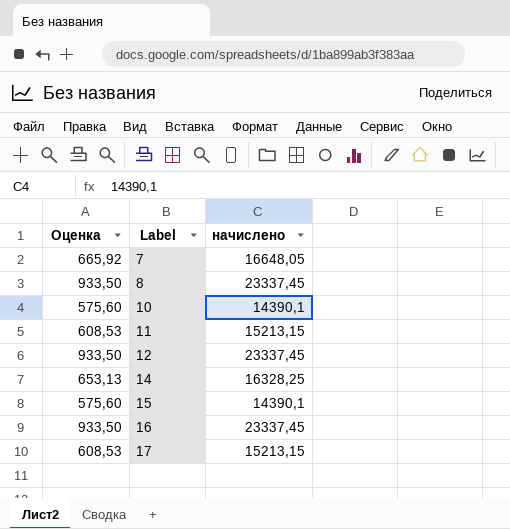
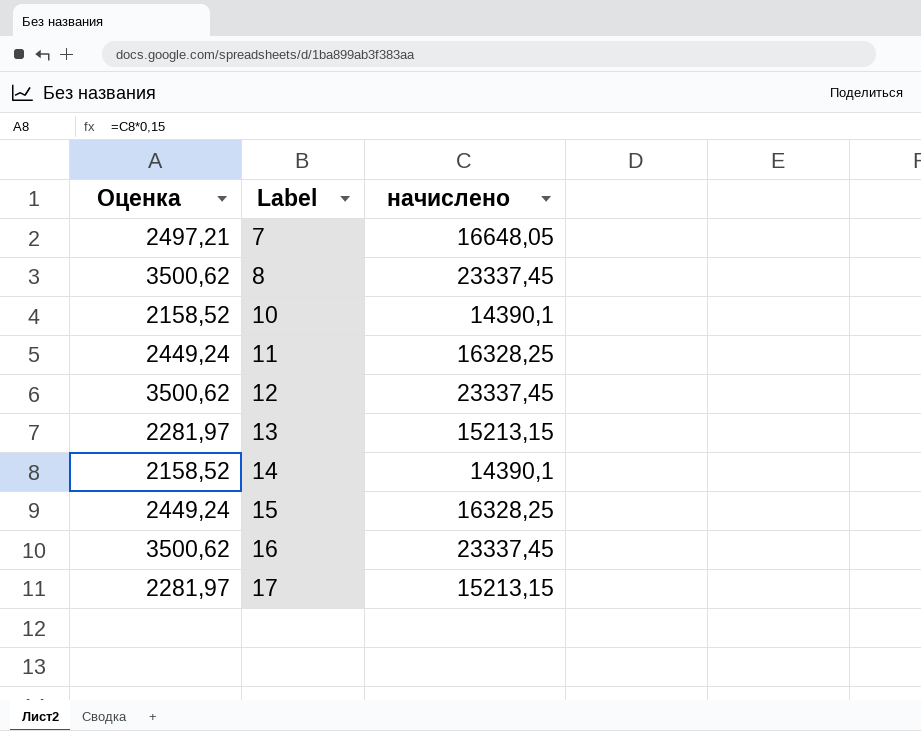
column Оценка | formula: [начислено] * 0,04 -> [начислено] * 0,15
11 | начислено: 15213,15 -> 16328,25
row 13: none -> 2281,97 | 15213,15
14 | начислено: 16328,25 -> 14390,1
15 | начислено: 14390,1 -> 16328,25

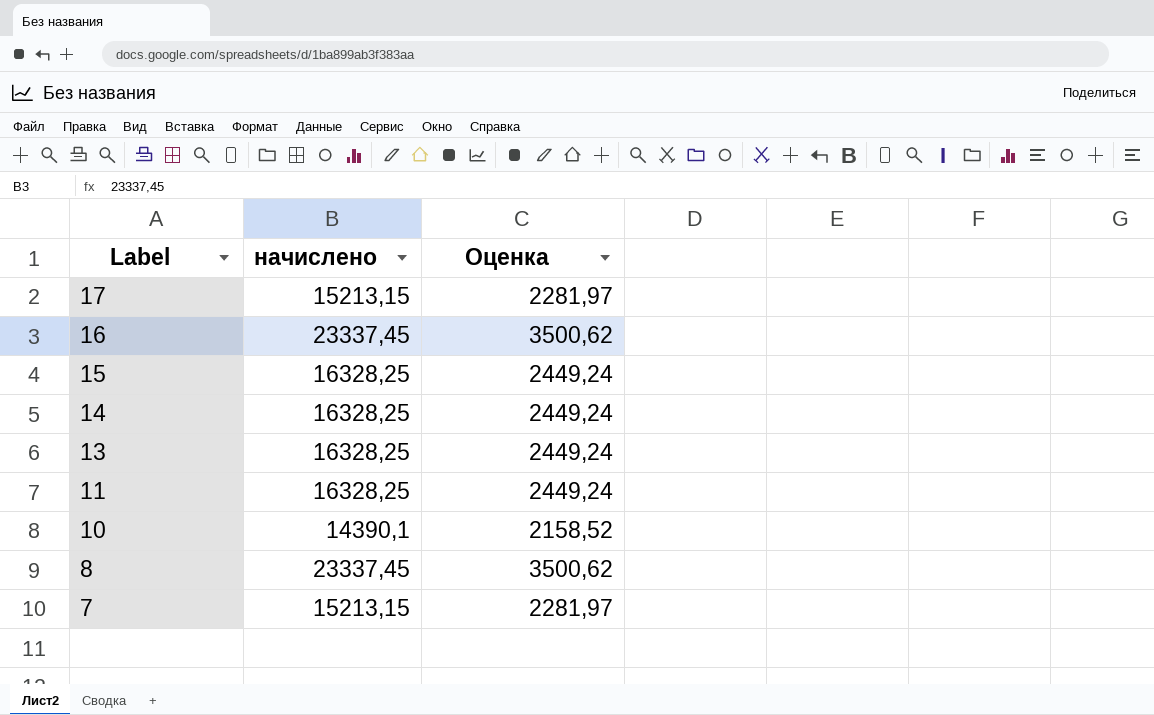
row order: Label ascending -> Label descending
column Оценка | position: 1 -> 3
row 12: 3500,62 | 23337,45 -> none
14 | начислено: 14390,1 -> 16328,25
14 | Оценка: 2158,52 -> 2449,24
13 | начислено: 15213,15 -> 16328,25
13 | Оценка: 2281,97 -> 2449,24
7 | начислено: 16648,05 -> 15213,15
7 | Оценка: 2497,21 -> 2281,97

